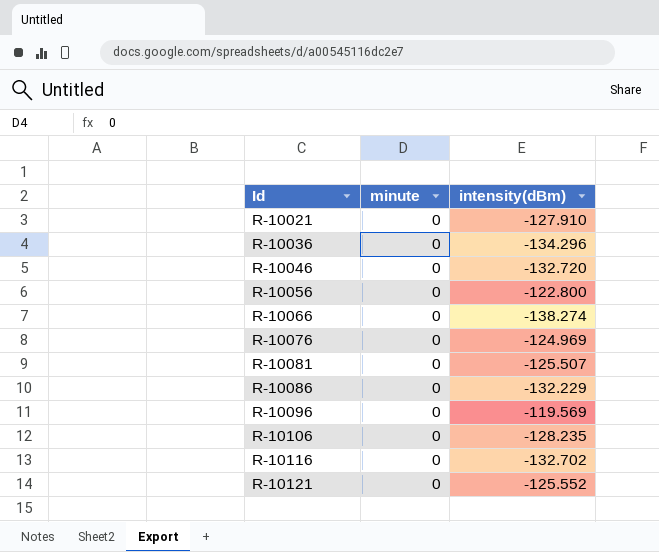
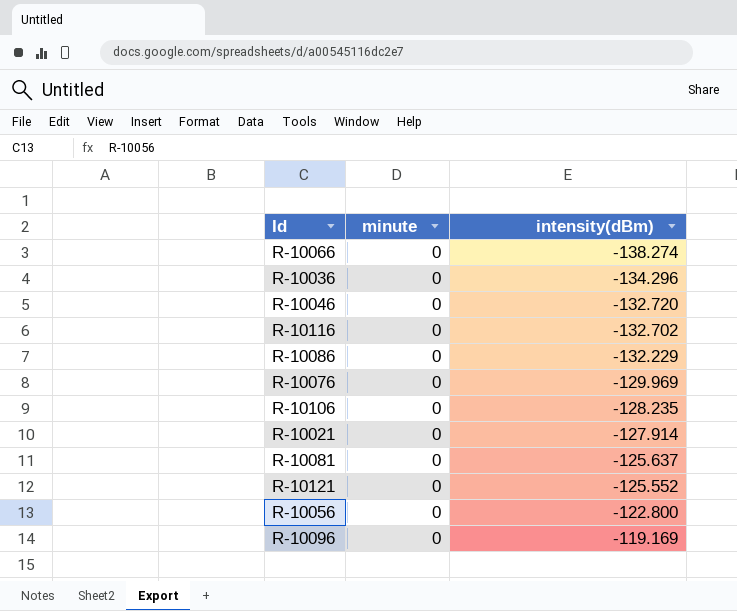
row order: Id ascending -> intensity(dBm) ascending
R-10076 | intensity(dBm): -124.969 -> -129.969
R-10021 | intensity(dBm): -127.910 -> -127.914
R-10081 | intensity(dBm): -125.507 -> -125.637
R-10096 | intensity(dBm): -119.569 -> -119.169

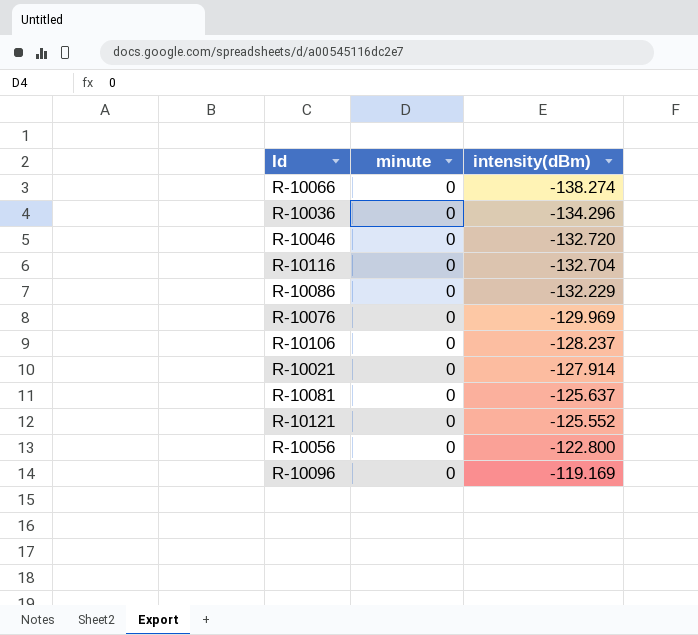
R-10116 | intensity(dBm): -132.702 -> -132.704
R-10106 | intensity(dBm): -128.235 -> -128.237

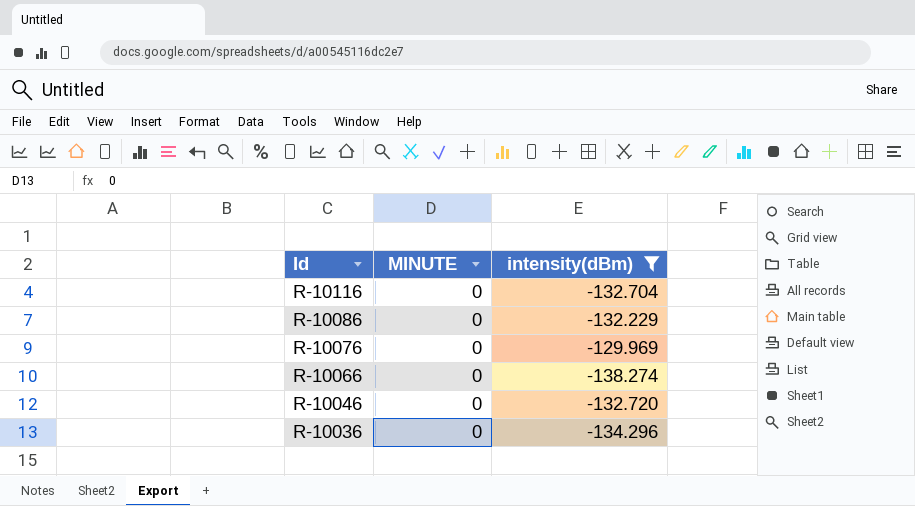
filter: none -> intensity(dBm) <= -129.969
row order: intensity(dBm) ascending -> Id descending
column name: minute -> MINUTE

